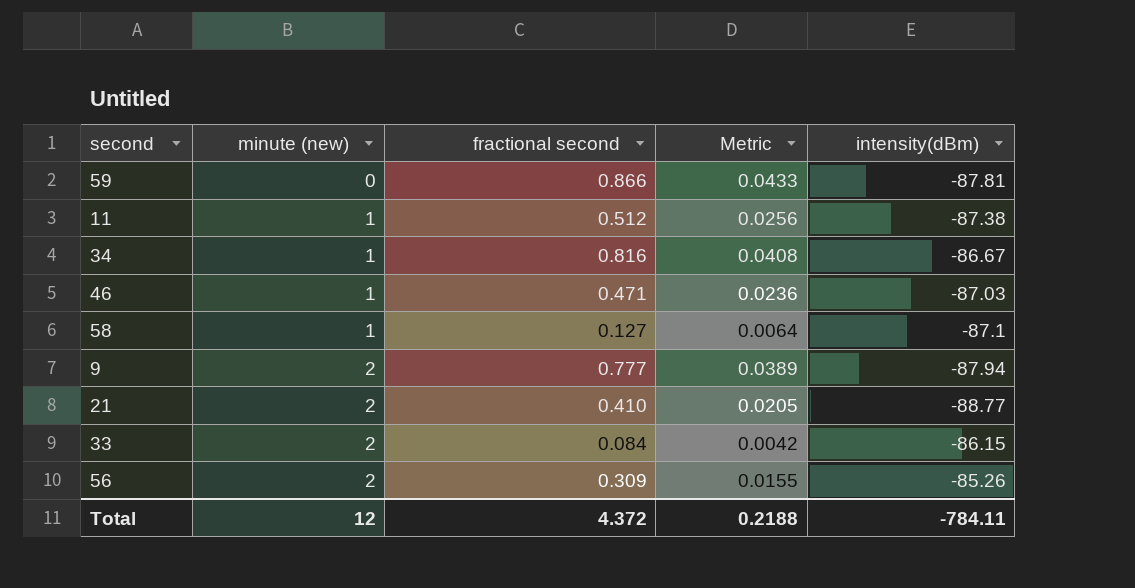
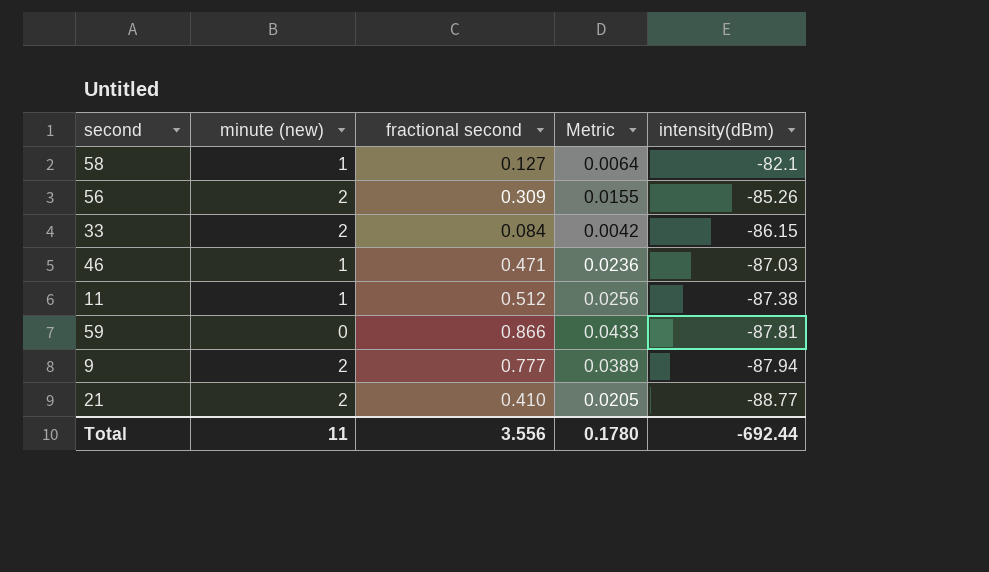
row order: minute (new) ascending -> intensity(dBm) descending
row 34: 1 | 0.816 | 0.0408 | -86.67 -> none
58 | intensity(dBm): -87.1 -> -82.1
Total | minute (new): 12 -> 11
Total | fractional second: 4.372 -> 3.556
Total | Metric: 0.2188 -> 0.1780
Total | intensity(dBm): -784.11 -> -692.44

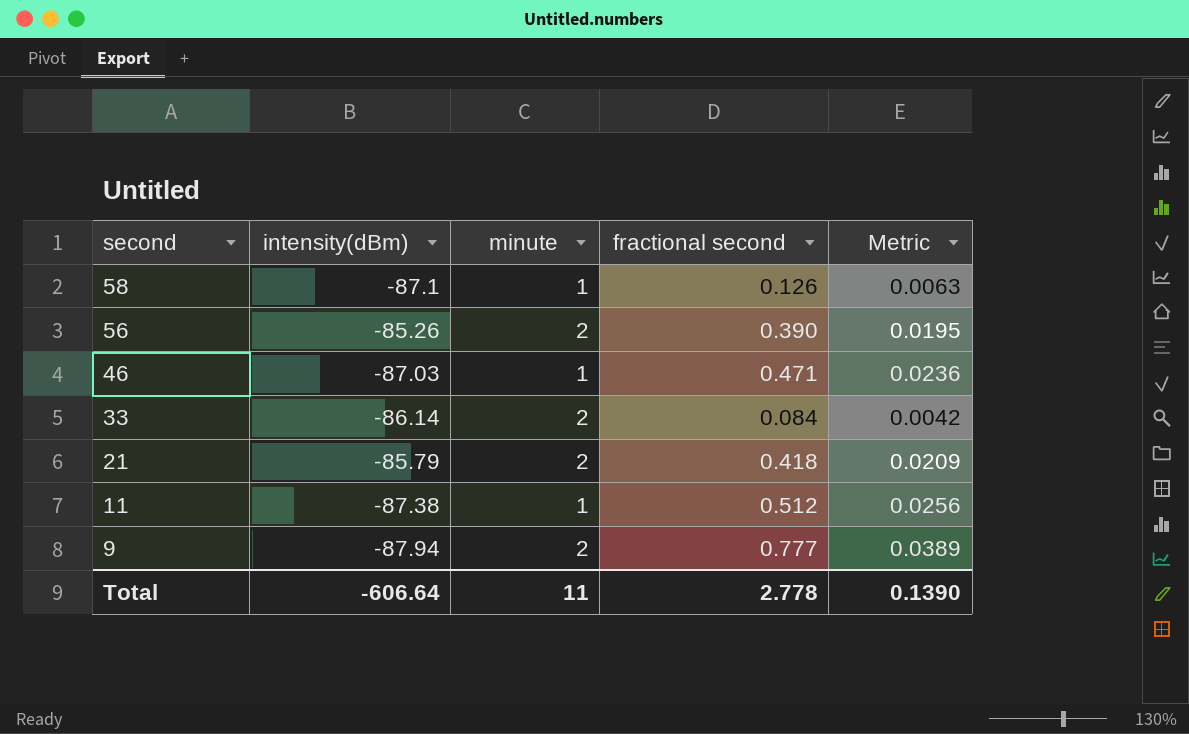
row order: intensity(dBm) descending -> second descending
column intensity(dBm) | position: 5 -> 2
column name: minute (new) -> minute
row 59: 0 | 0.866 | 0.0433 | -87.81 -> none
58 | intensity(dBm): -82.1 -> -87.1
58 | fractional second: 0.127 -> 0.126
58 | Metric: 0.0064 -> 0.0063
56 | fractional second: 0.309 -> 0.390
56 | Metric: 0.0155 -> 0.0195
33 | intensity(dBm): -86.15 -> -86.14
21 | intensity(dBm): -88.77 -> -85.79
21 | fractional second: 0.410 -> 0.418
21 | Metric: 0.0205 -> 0.0209
Total | intensity(dBm): -692.44 -> -606.64
Total | fractional second: 3.556 -> 2.778
Total | Metric: 0.1780 -> 0.1390

